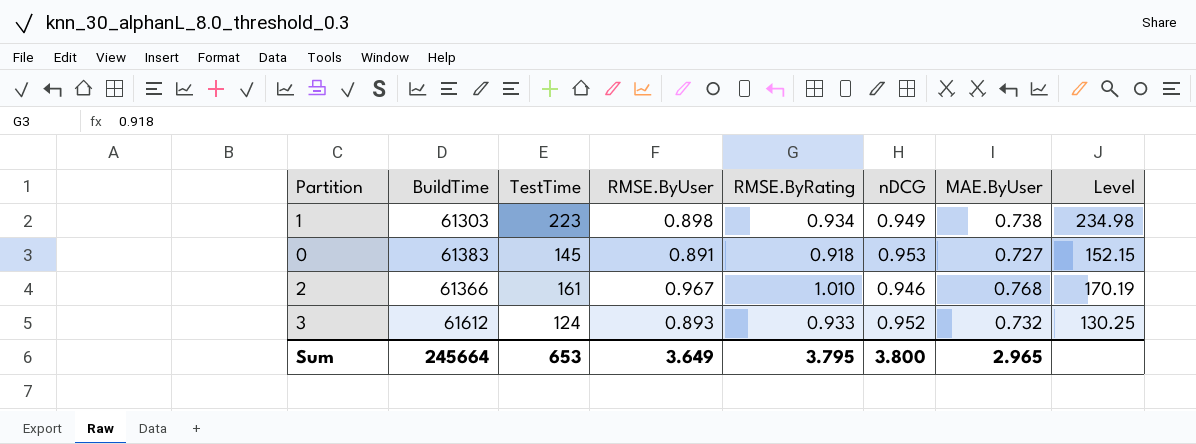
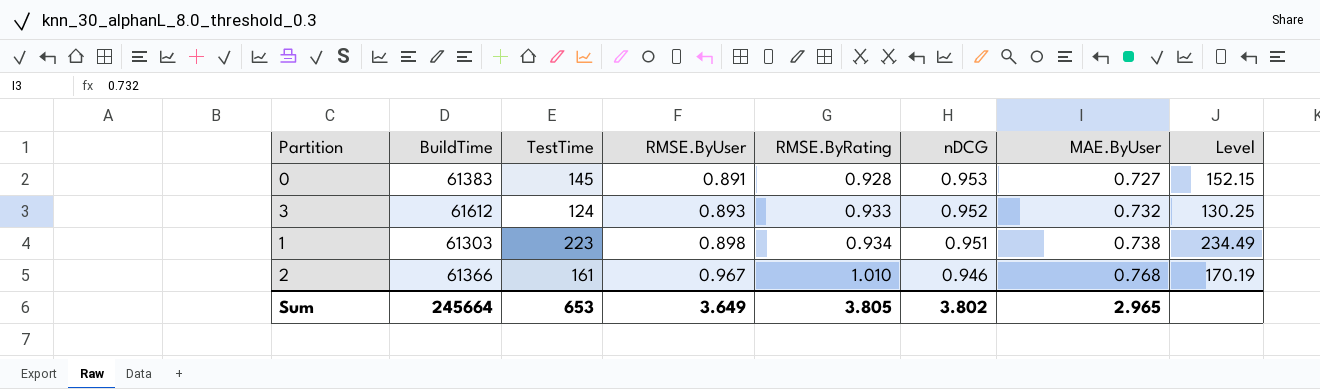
row order: none -> RMSE.ByUser ascending
0 | RMSE.ByRating: 0.918 -> 0.928
1 | nDCG: 0.949 -> 0.951
1 | Level: 234.98 -> 234.49
Sum | RMSE.ByRating: 3.795 -> 3.805
Sum | nDCG: 3.800 -> 3.802

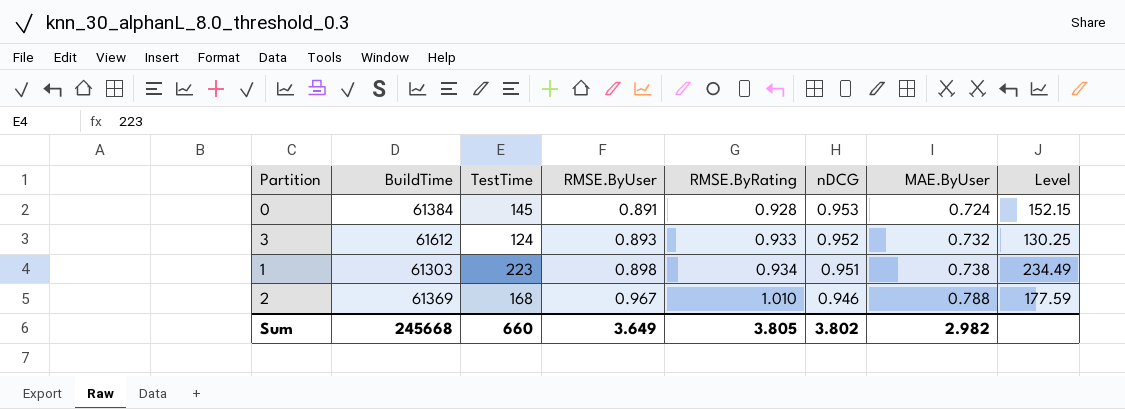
0 | BuildTime: 61383 -> 61384
0 | MAE.ByUser: 0.727 -> 0.724
2 | BuildTime: 61366 -> 61369
2 | TestTime: 161 -> 168
2 | MAE.ByUser: 0.768 -> 0.788
2 | Level: 170.19 -> 177.59
Sum | BuildTime: 245664 -> 245668
Sum | TestTime: 653 -> 660
Sum | MAE.ByUser: 2.965 -> 2.982

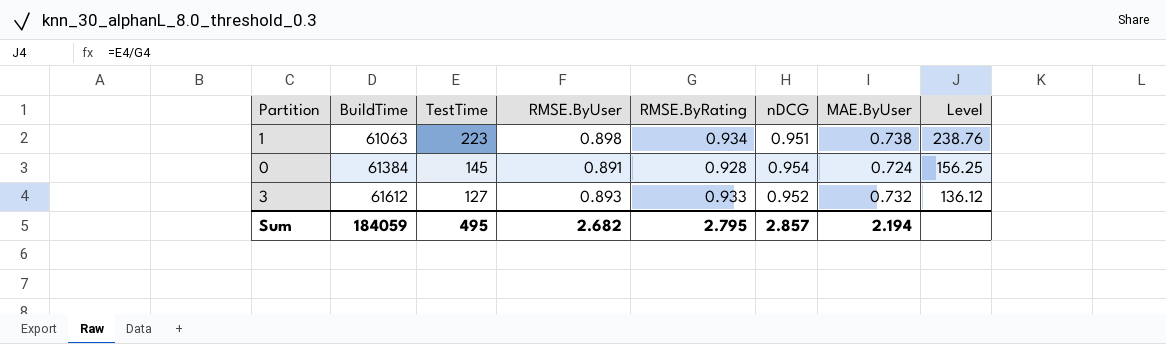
row order: RMSE.ByUser ascending -> BuildTime ascending
column Level | formula: [TestTime] / [nDCG] -> [TestTime] / [RMSE.ByRating]
row 2: 61369 | 168 | 0.967 | 1.010 | 0.946 | 0.788 | 177.59 -> none
1 | BuildTime: 61303 -> 61063
0 | nDCG: 0.953 -> 0.954
3 | TestTime: 124 -> 127
Sum | BuildTime: 245668 -> 184059
Sum | TestTime: 660 -> 495
Sum | RMSE.ByUser: 3.649 -> 2.682
Sum | RMSE.ByRating: 3.805 -> 2.795
Sum | nDCG: 3.802 -> 2.857
Sum | MAE.ByUser: 2.982 -> 2.194

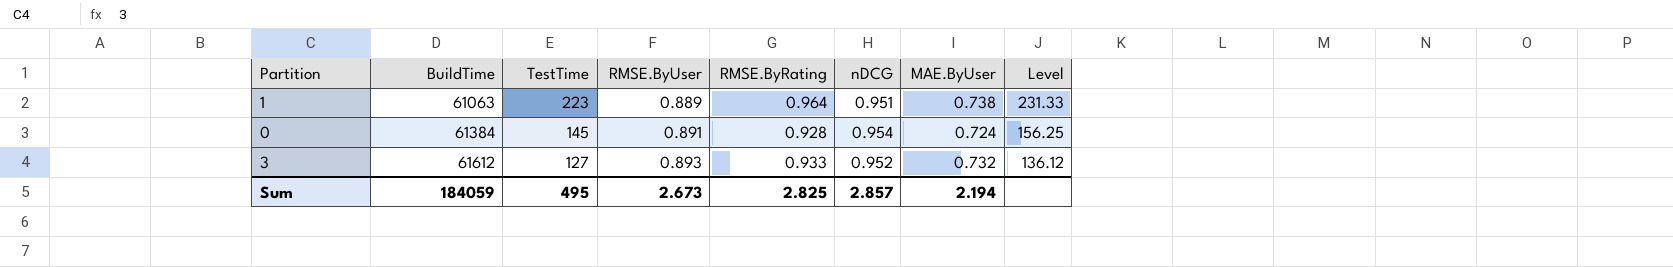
1 | RMSE.ByUser: 0.898 -> 0.889
1 | RMSE.ByRating: 0.934 -> 0.964
1 | Level: 238.76 -> 231.33
Sum | RMSE.ByUser: 2.682 -> 2.673
Sum | RMSE.ByRating: 2.795 -> 2.825

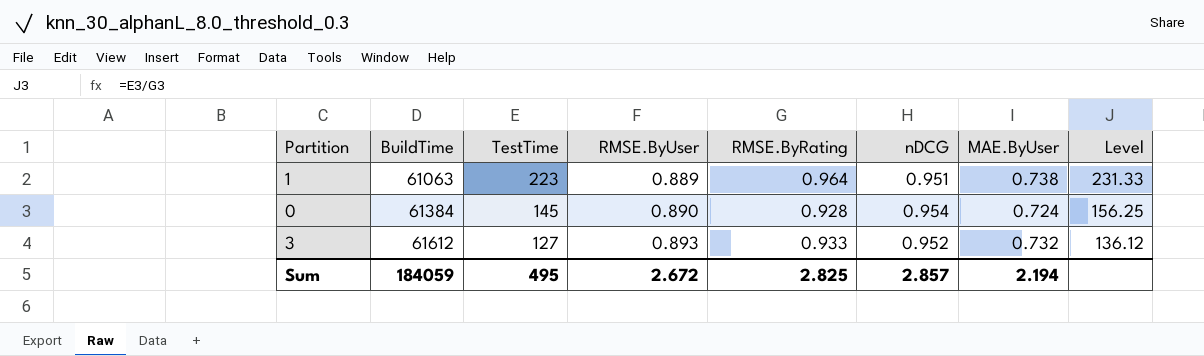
0 | RMSE.ByUser: 0.891 -> 0.890
Sum | RMSE.ByUser: 2.673 -> 2.672

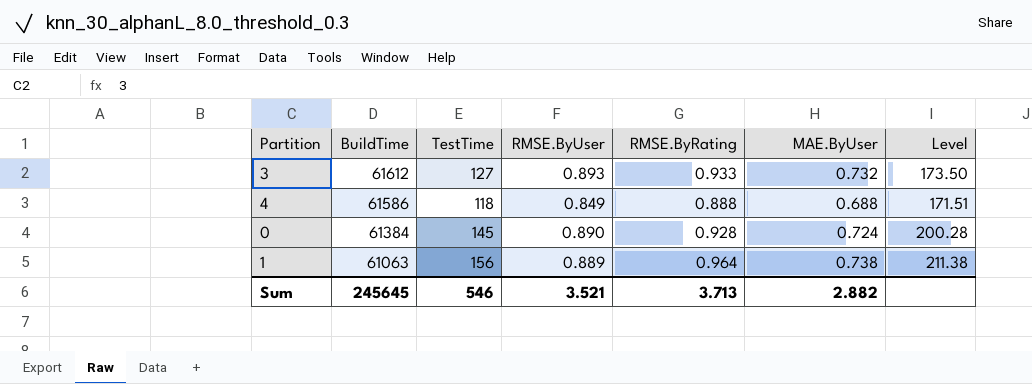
row order: BuildTime ascending -> BuildTime descending
column nDCG | position: 6 -> none
column Level | formula: [TestTime] / [RMSE.ByRating] -> [TestTime] / [MAE.ByUser]
row 4: none -> 61586 | 118 | 0.849 | 0.888 | 0.688 | 171.51
1 | TestTime: 223 -> 156
Sum | BuildTime: 184059 -> 245645
Sum | TestTime: 495 -> 546
Sum | RMSE.ByUser: 2.672 -> 3.521
Sum | RMSE.ByRating: 2.825 -> 3.713
Sum | MAE.ByUser: 2.194 -> 2.882

